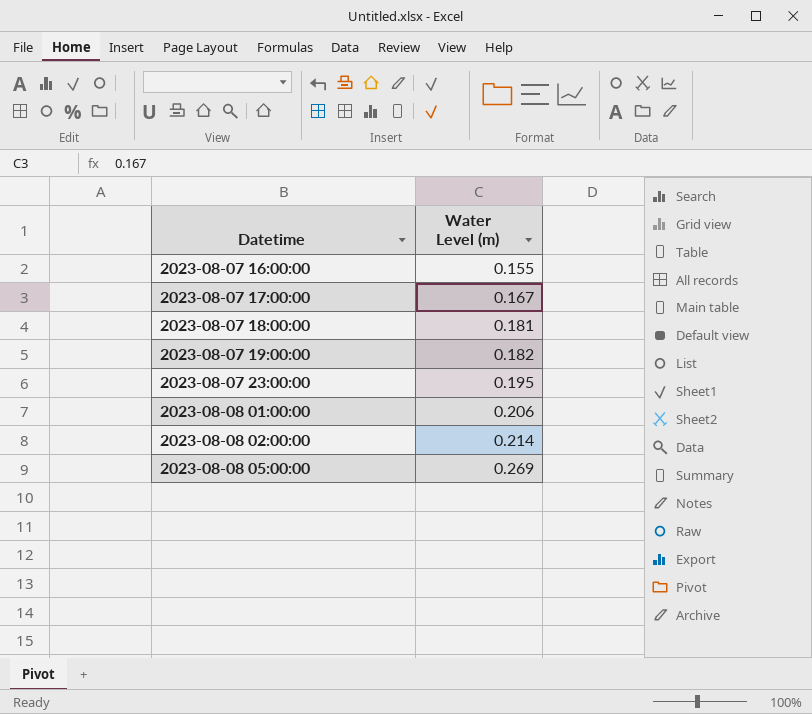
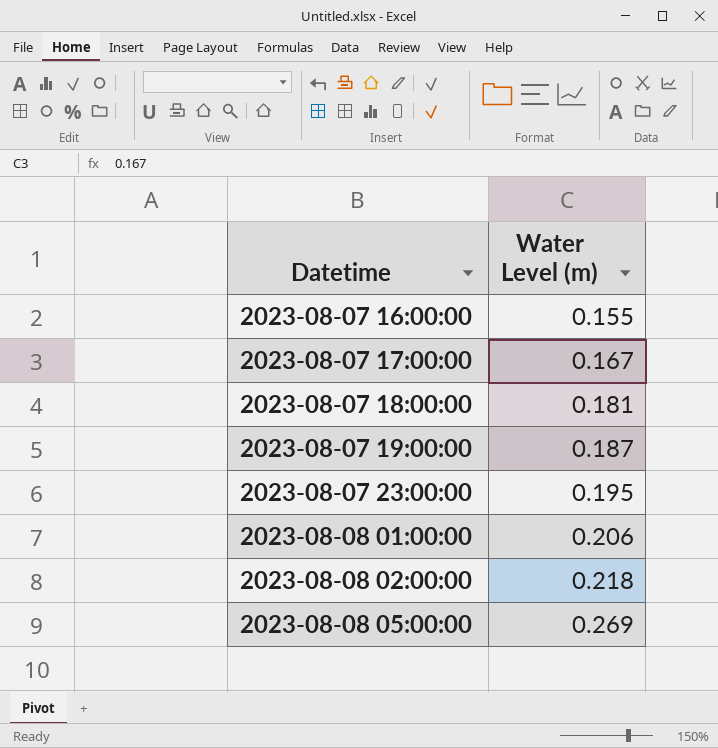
2023-08-07 19:00:00 | Water Level (m): 0.182 -> 0.187
2023-08-08 02:00:00 | Water Level (m): 0.214 -> 0.218

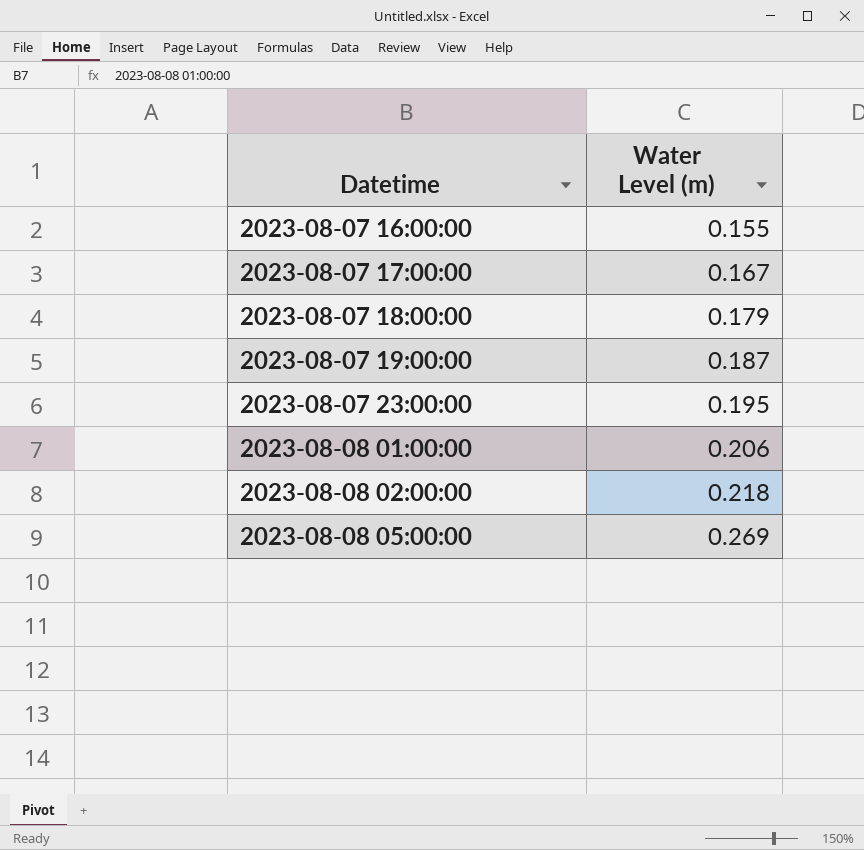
2023-08-07 18:00:00 | Water Level (m): 0.181 -> 0.179

